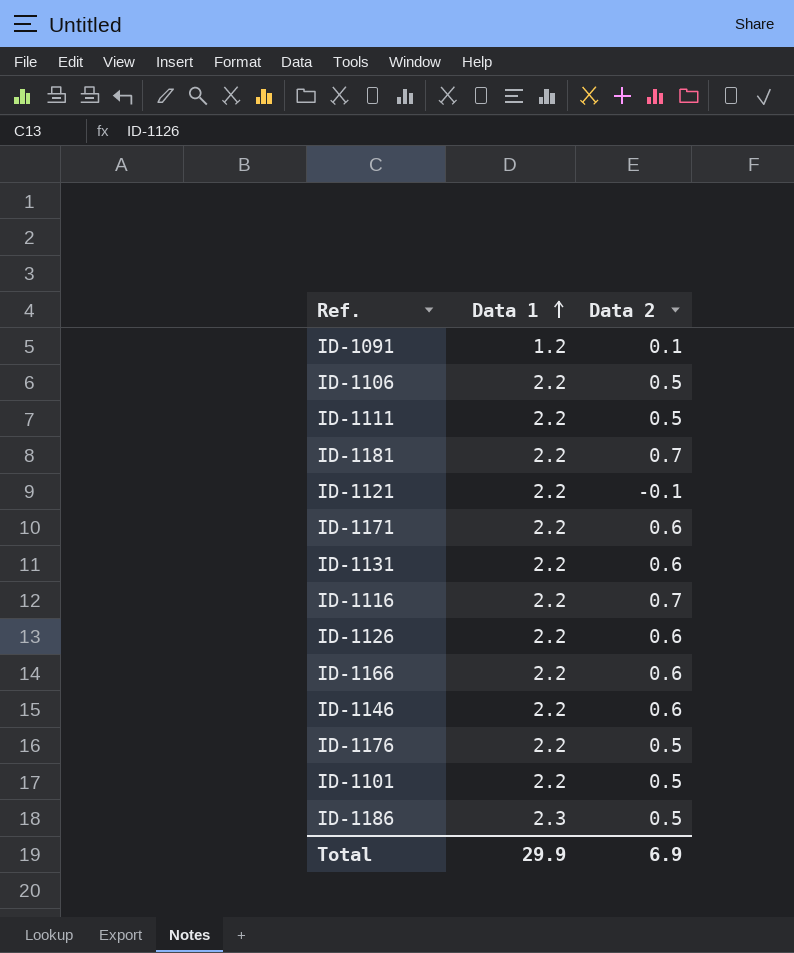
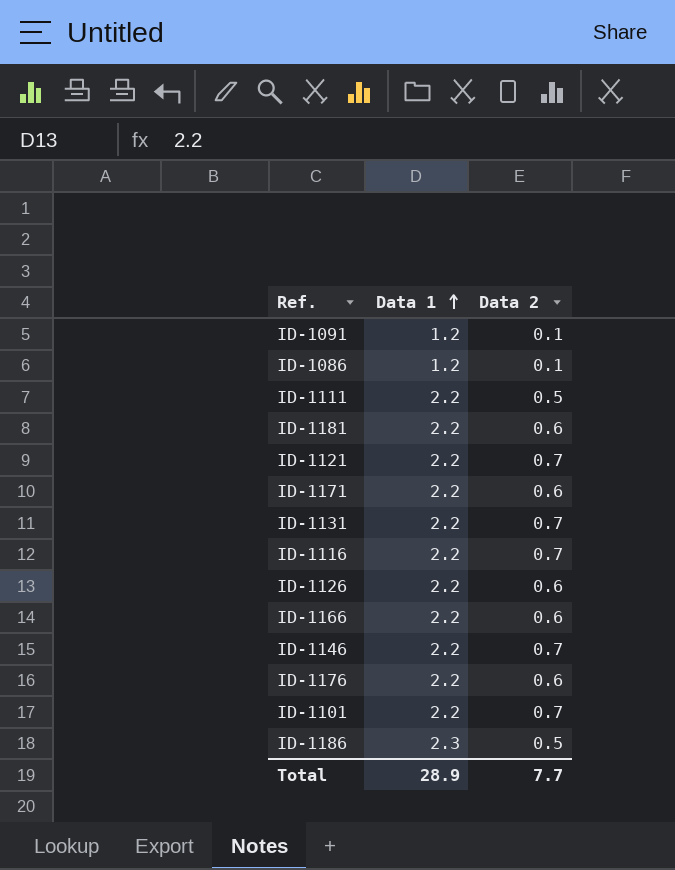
row ID-1106: 2.2 | 0.5 -> none
row ID-1086: none -> 1.2 | 0.1
ID-1181 | Data 2: 0.7 -> 0.6
ID-1121 | Data 2: -0.1 -> 0.7
ID-1131 | Data 2: 0.6 -> 0.7
ID-1146 | Data 2: 0.6 -> 0.7
ID-1176 | Data 2: 0.5 -> 0.6
ID-1101 | Data 2: 0.5 -> 0.7
Total | Data 1: 29.9 -> 28.9
Total | Data 2: 6.9 -> 7.7

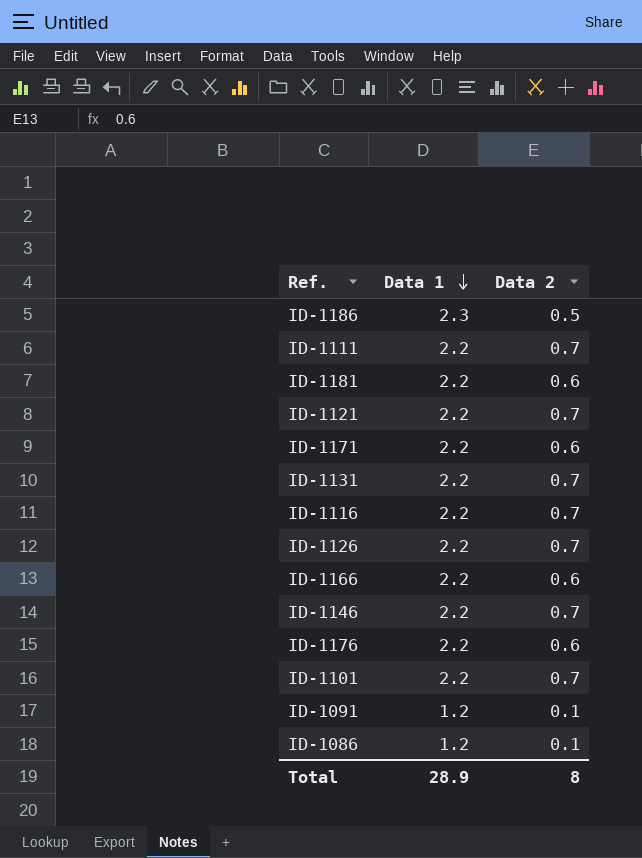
row order: Data 1 ascending -> Data 1 descending
ID-1111 | Data 2: 0.5 -> 0.7
ID-1126 | Data 2: 0.6 -> 0.7
Total | Data 2: 7.7 -> 8

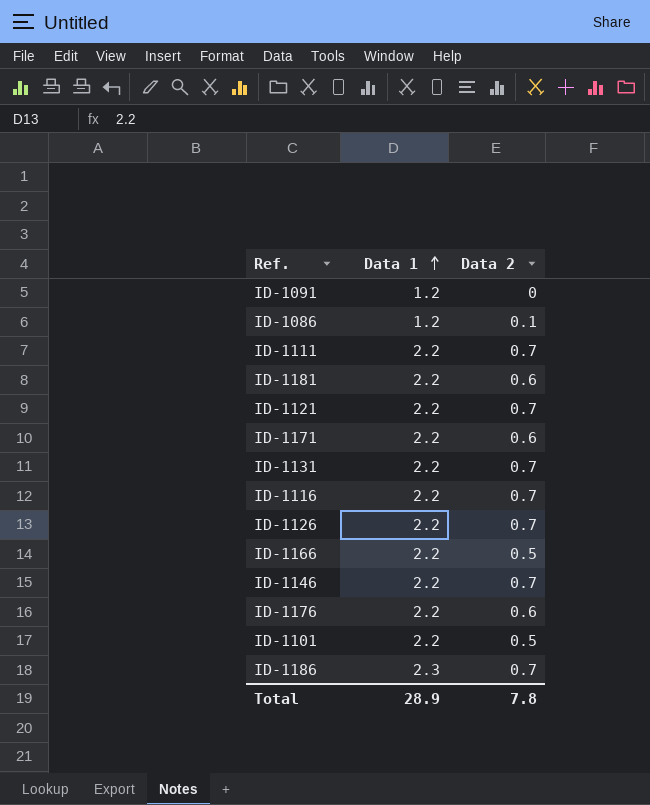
row order: Data 1 descending -> Data 1 ascending
ID-1091 | Data 2: 0.1 -> 0
ID-1166 | Data 2: 0.6 -> 0.5
ID-1101 | Data 2: 0.7 -> 0.5
ID-1186 | Data 2: 0.5 -> 0.7
Total | Data 2: 8 -> 7.8

